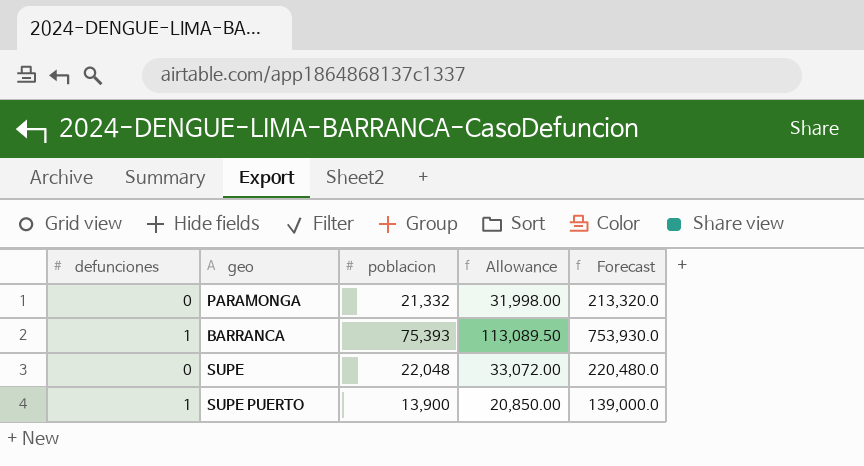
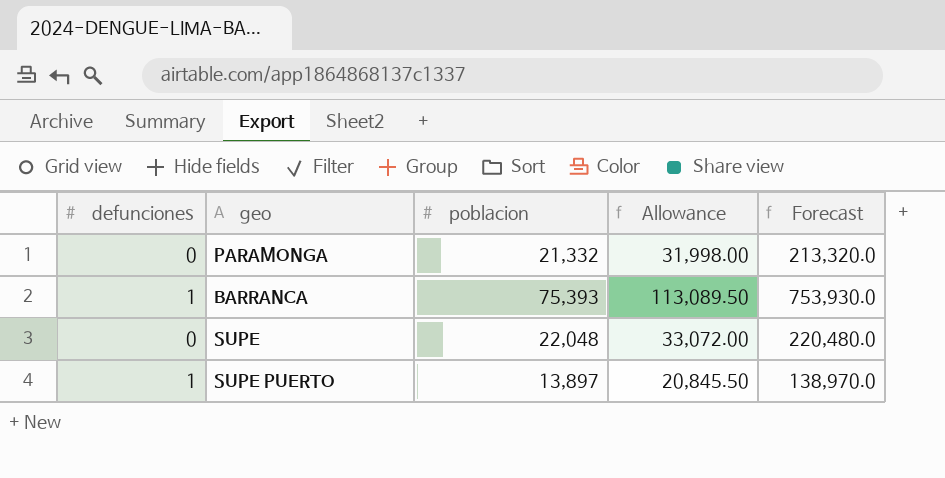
SUPE PUERTO | poblacion: 13,900 -> 13,897
SUPE PUERTO | Allowance: 20,850.00 -> 20,845.50
SUPE PUERTO | Forecast: 139,000.0 -> 138,970.0

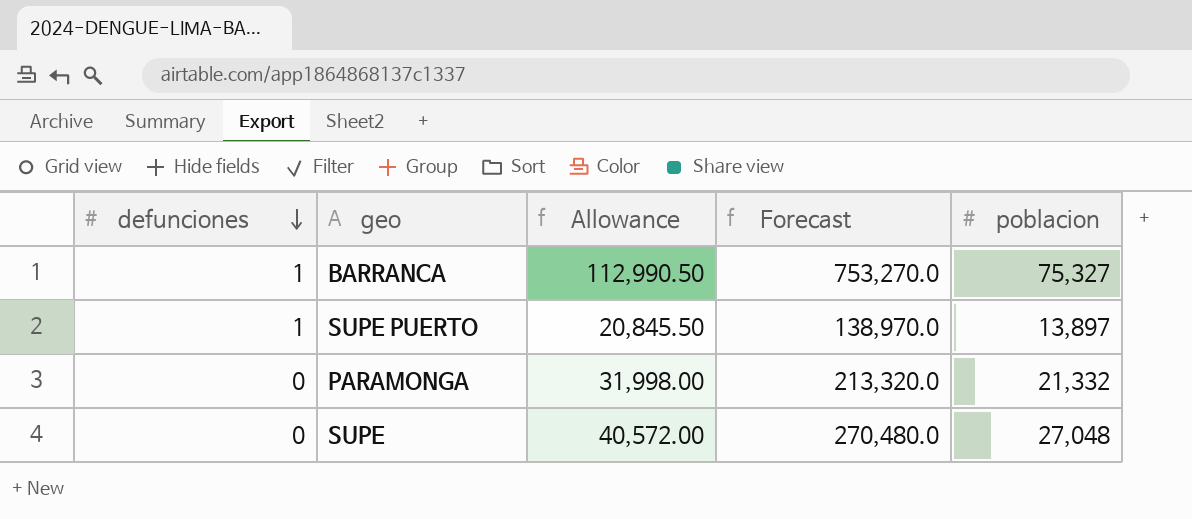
row order: none -> defunciones descending
column poblacion | position: 3 -> 5
BARRANCA | Allowance: 113,089.50 -> 112,990.50
BARRANCA | Forecast: 753,930.0 -> 753,270.0
BARRANCA | poblacion: 75,393 -> 75,327
SUPE | Allowance: 33,072.00 -> 40,572.00
SUPE | Forecast: 220,480.0 -> 270,480.0
SUPE | poblacion: 22,048 -> 27,048

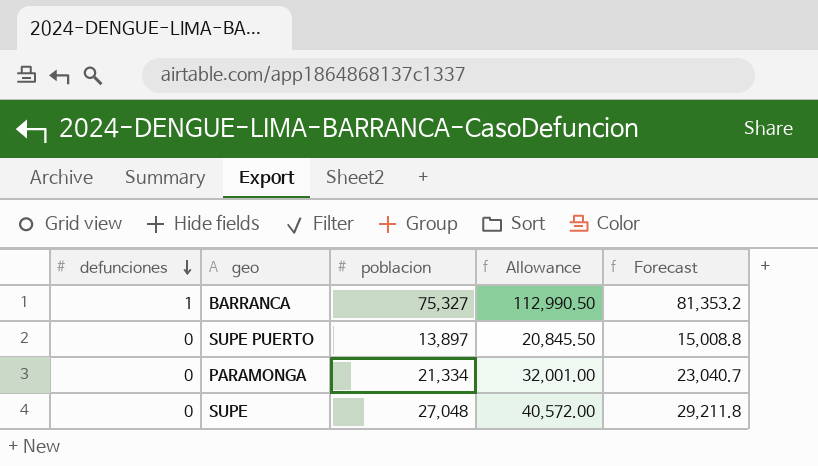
column poblacion | position: 5 -> 3
column Forecast | formula: [poblacion] * 10 -> [poblacion] * 1.08
SUPE PUERTO | defunciones: 1 -> 0
PARAMONGA | poblacion: 21,332 -> 21,334
PARAMONGA | Allowance: 31,998.00 -> 32,001.00

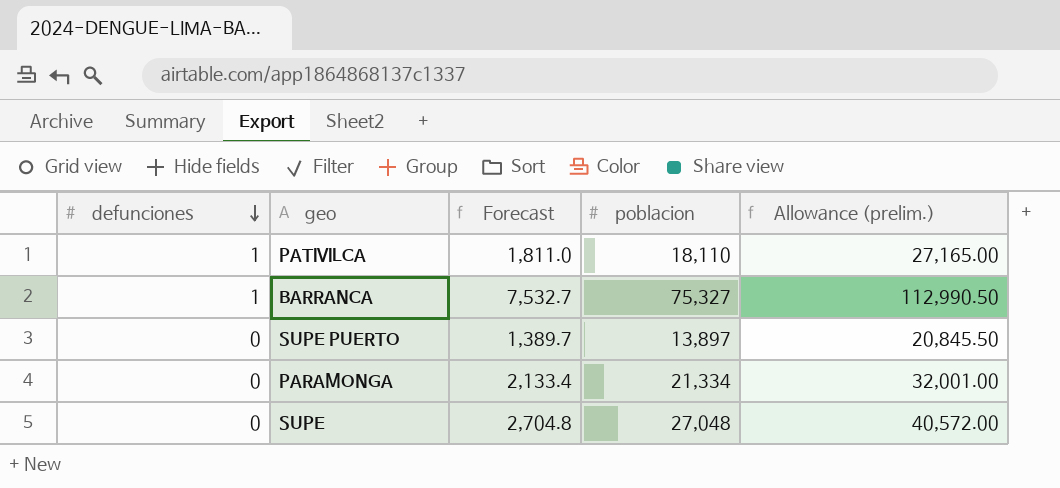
column Forecast | formula: [poblacion] * 1.08 -> [poblacion] * 0.1
column Forecast | position: 5 -> 3
column name: Allowance -> Allowance (prelim.)
row PATIVILCA: none -> 1 | 1,811.0 | 18,110 | 27,165.00

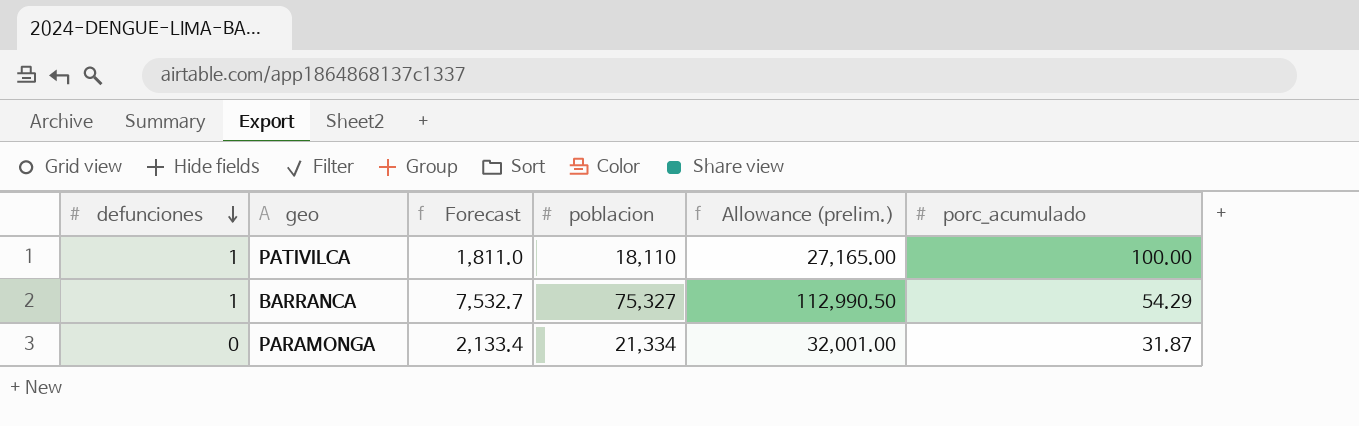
column porc_acumulado | position: none -> 6
row SUPE PUERTO: 0 | 1,389.7 | 13,897 | 20,845.50 -> none
row SUPE: 0 | 2,704.8 | 27,048 | 40,572.00 -> none

